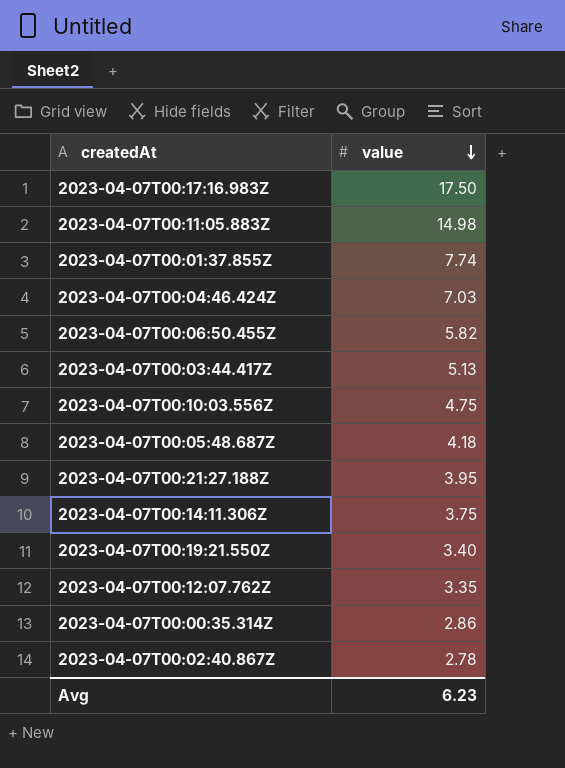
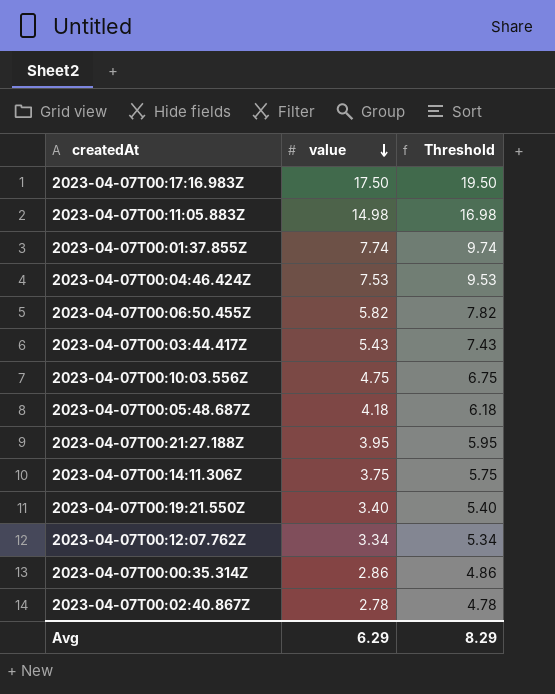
column Threshold | formula: none -> [value] + 2
2023-04-07T00:04:46.424Z | value: 7.03 -> 7.53
2023-04-07T00:03:44.417Z | value: 5.13 -> 5.43
2023-04-07T00:12:07.762Z | value: 3.35 -> 3.34
Avg | value: 6.23 -> 6.29

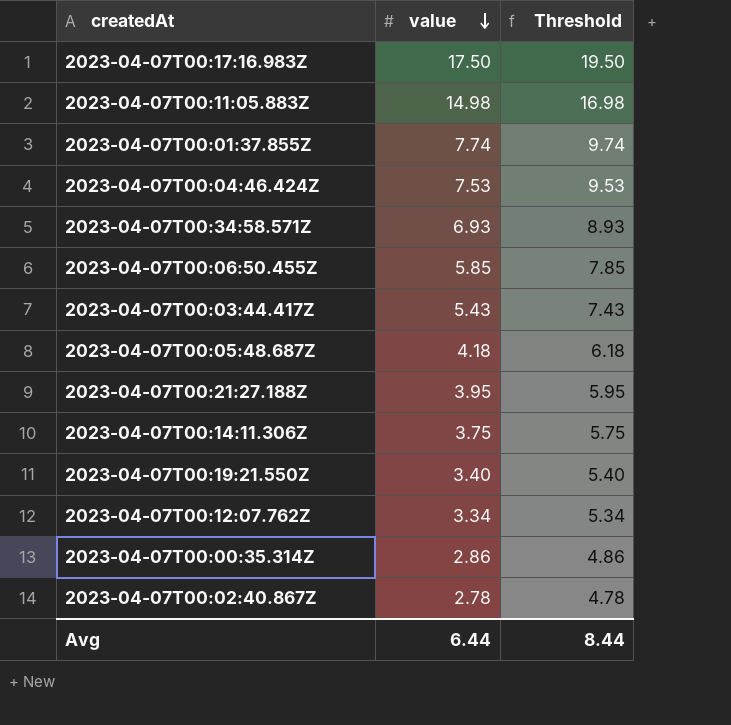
row 2023-04-07T00:10:03.556Z: 4.75 | 6.75 -> none
row 2023-04-07T00:34:58.571Z: none -> 6.93 | 8.93
2023-04-07T00:06:50.455Z | value: 5.82 -> 5.85
2023-04-07T00:06:50.455Z | Threshold: 7.82 -> 7.85
Avg | value: 6.29 -> 6.44
Avg | Threshold: 8.29 -> 8.44

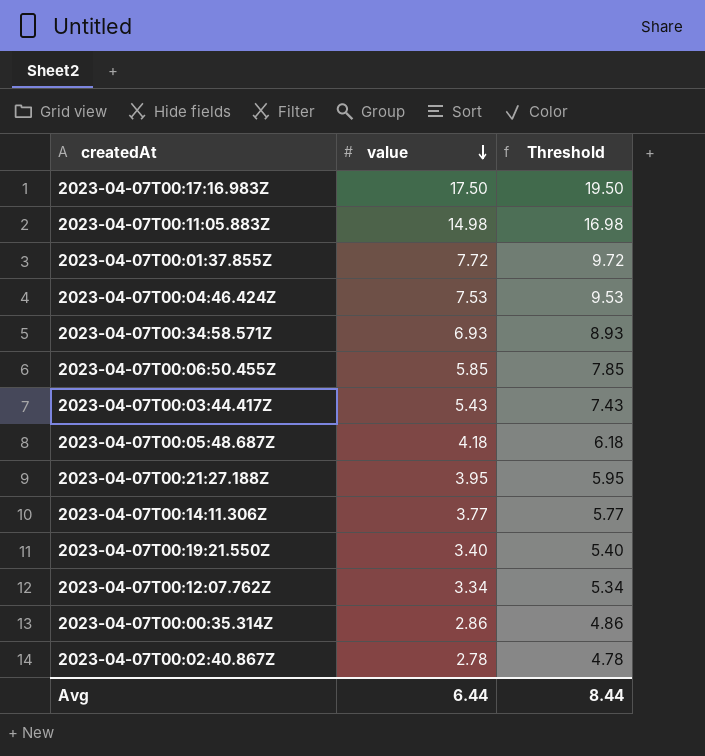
2023-04-07T00:01:37.855Z | value: 7.74 -> 7.72
2023-04-07T00:01:37.855Z | Threshold: 9.74 -> 9.72
2023-04-07T00:14:11.306Z | value: 3.75 -> 3.77
2023-04-07T00:14:11.306Z | Threshold: 5.75 -> 5.77

